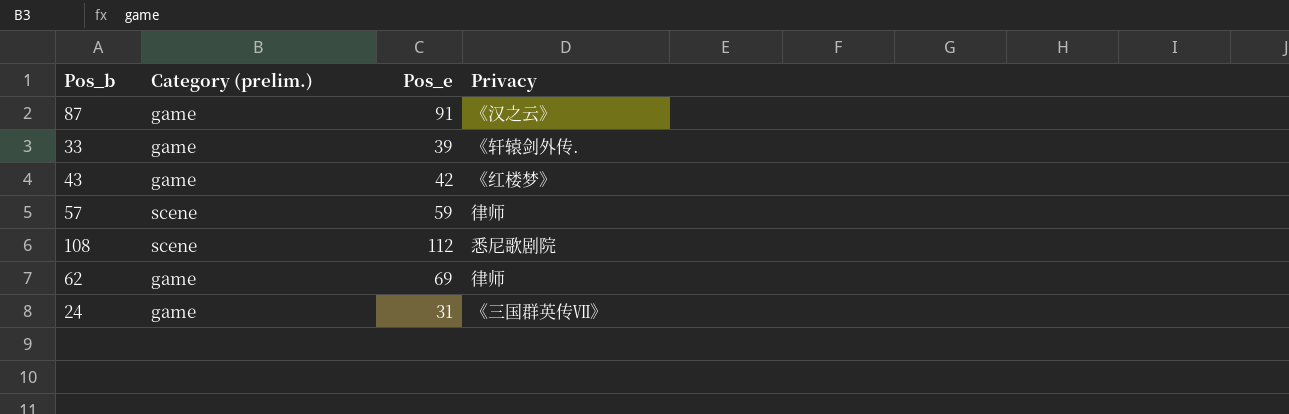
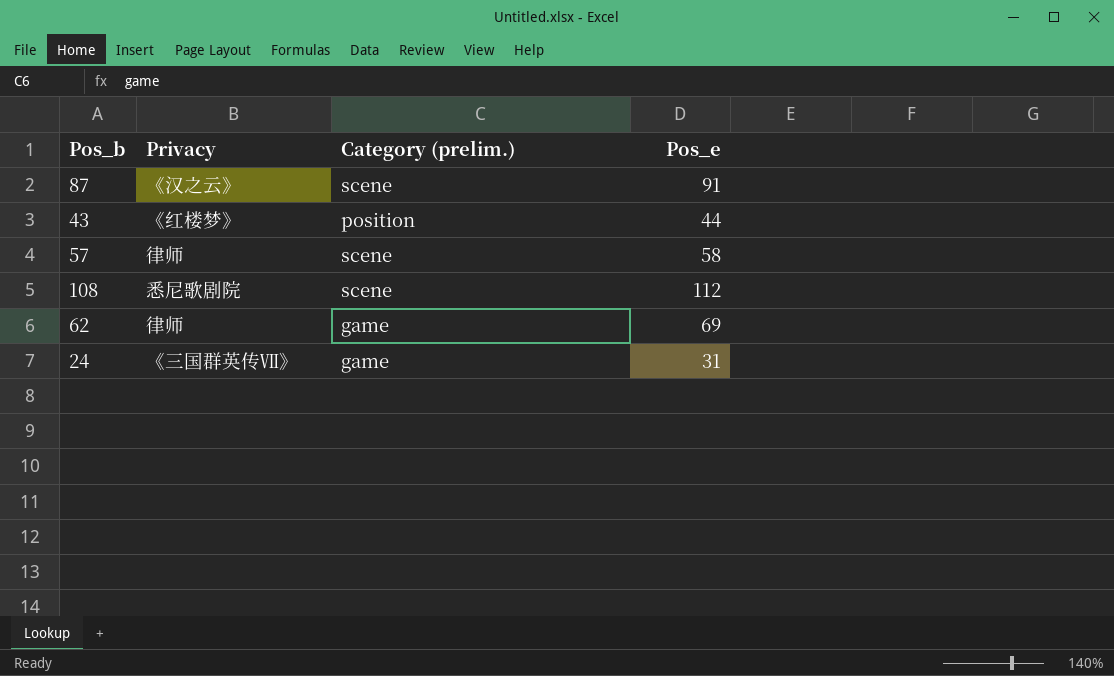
column Privacy | position: 4 -> 2
row 33: game | 39 | 《轩辕剑外传. -> none
87 | Category (prelim.): game -> scene
43 | Category (prelim.): game -> position
43 | Pos_e: 42 -> 44
57 | Pos_e: 59 -> 58

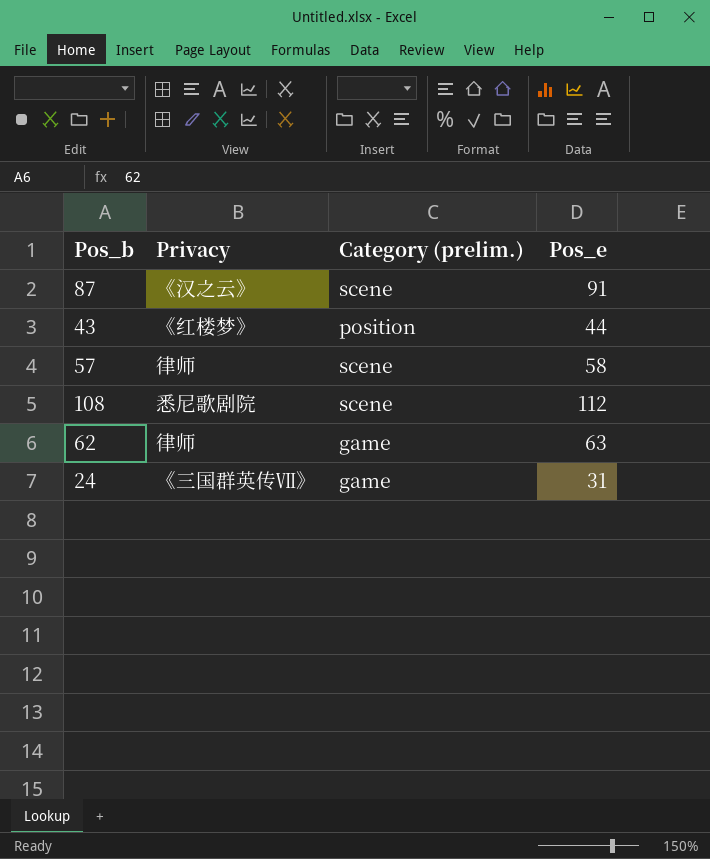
62 | Pos_e: 69 -> 63

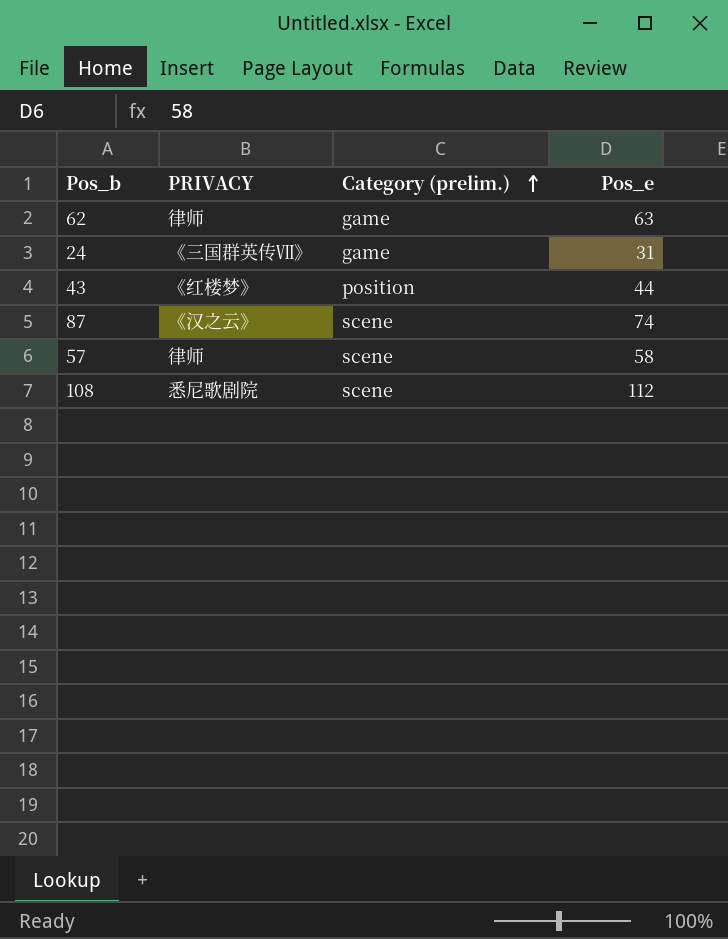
row order: none -> Category (prelim.) ascending
column name: Privacy -> PRIVACY
87 | Pos_e: 91 -> 74

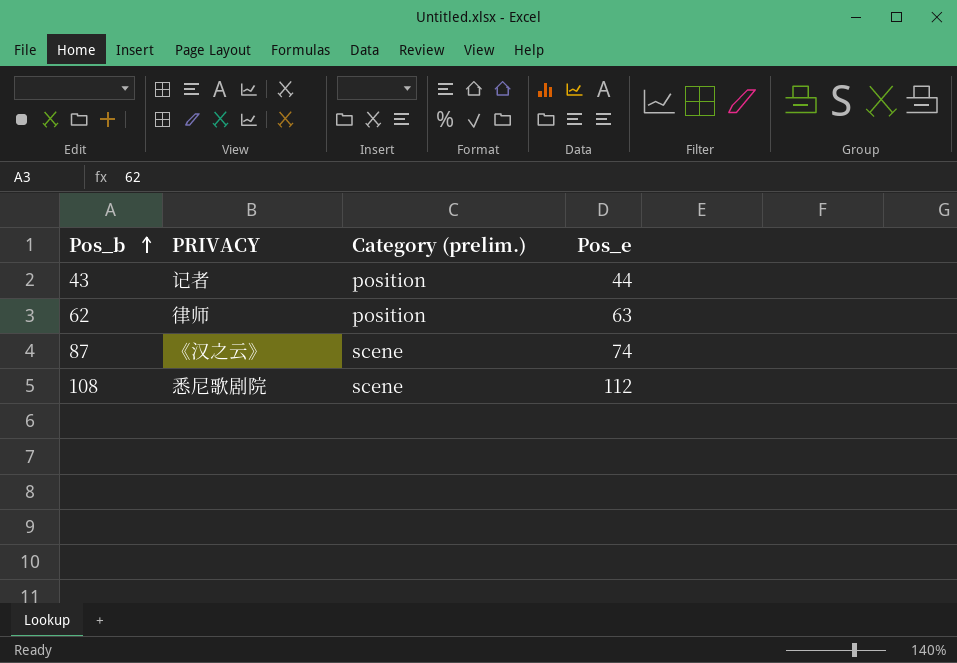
row order: Category (prelim.) ascending -> Pos_b ascending
row 24: 《三国群英传Ⅶ》 | game | 31 -> none
row 57: 律师 | scene | 58 -> none
43 | PRIVACY: 《红楼梦》 -> 记者
62 | Category (prelim.): game -> position

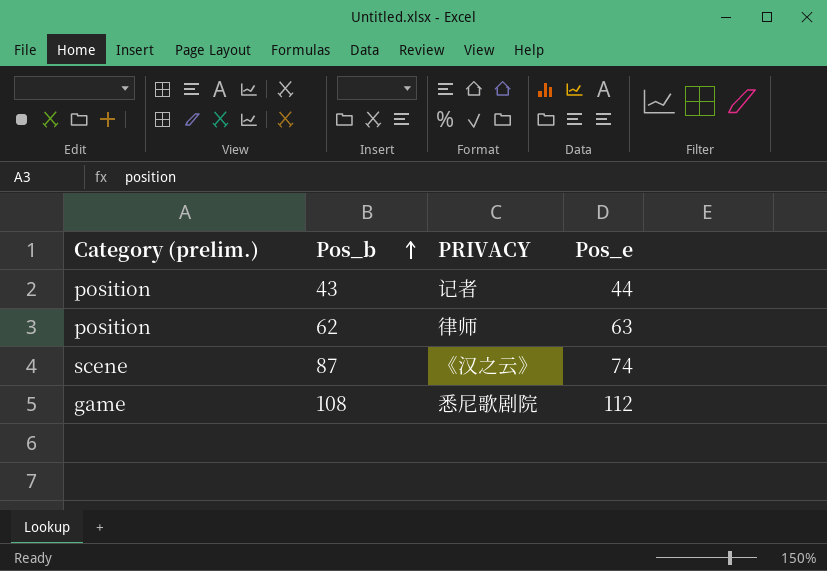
column Category (prelim.) | position: 3 -> 1
108 | Category (prelim.): scene -> game

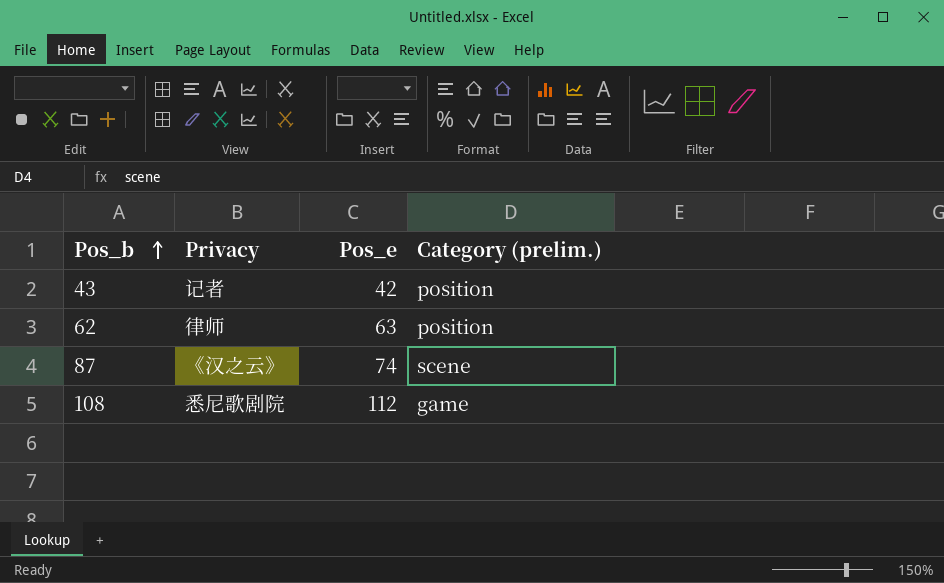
column name: PRIVACY -> Privacy
column Category (prelim.) | position: 1 -> 4
43 | Pos_e: 44 -> 42

